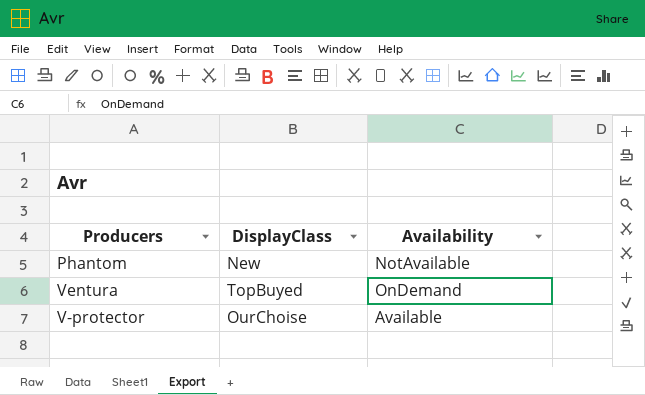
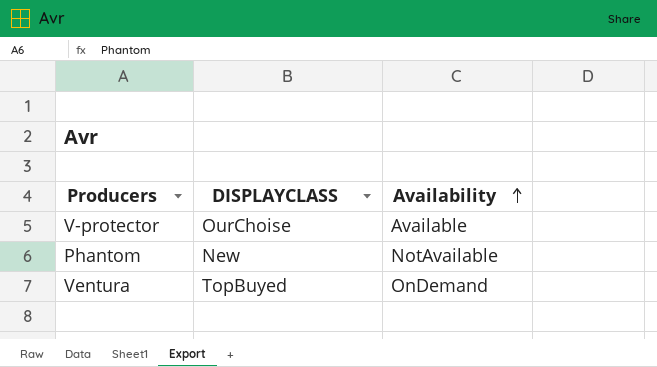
row order: none -> Availability ascending
column name: DisplayClass -> DISPLAYCLASS

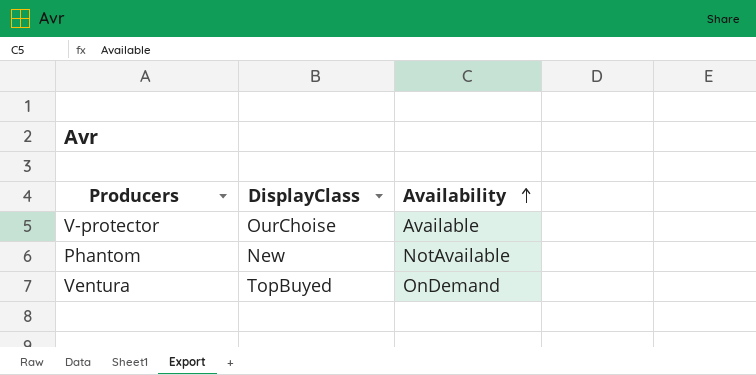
column name: DISPLAYCLASS -> DisplayClass

